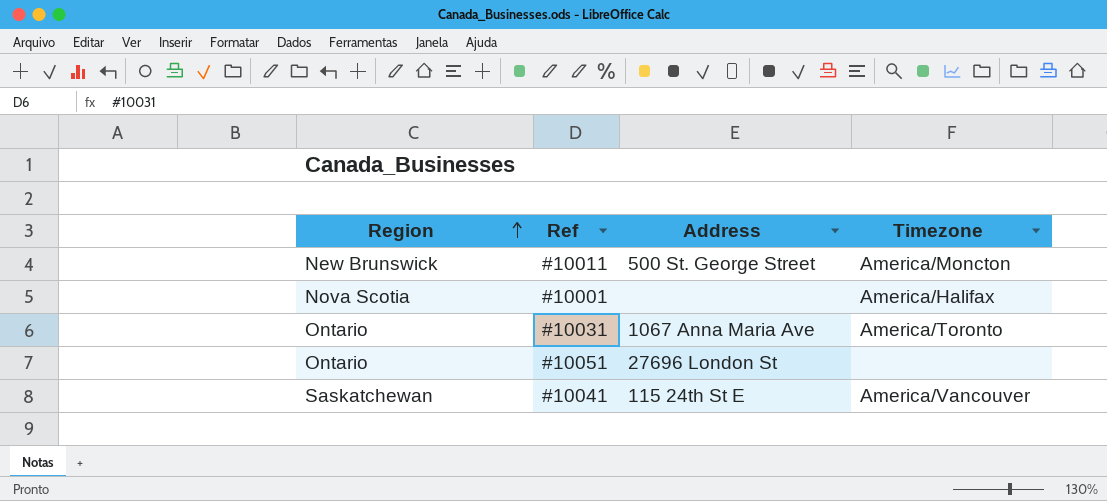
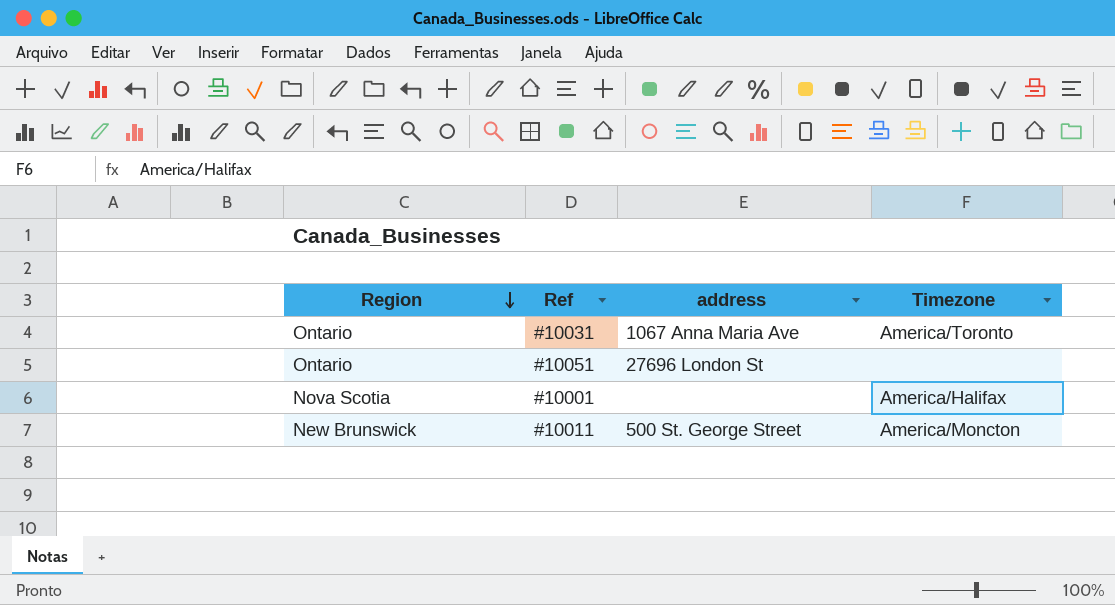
row order: Region ascending -> Region descending
column name: Address -> address
row #10041: Saskatchewan | 115 24th St E | America/Vancouver -> none

